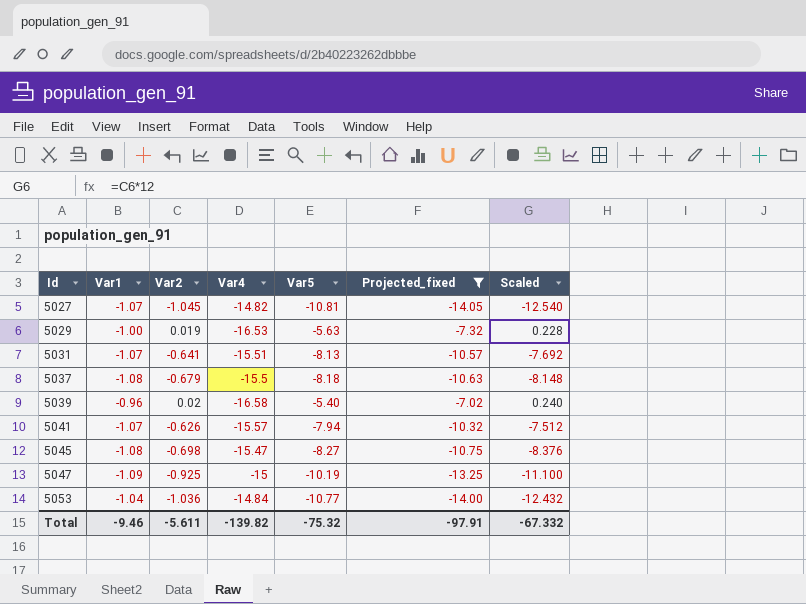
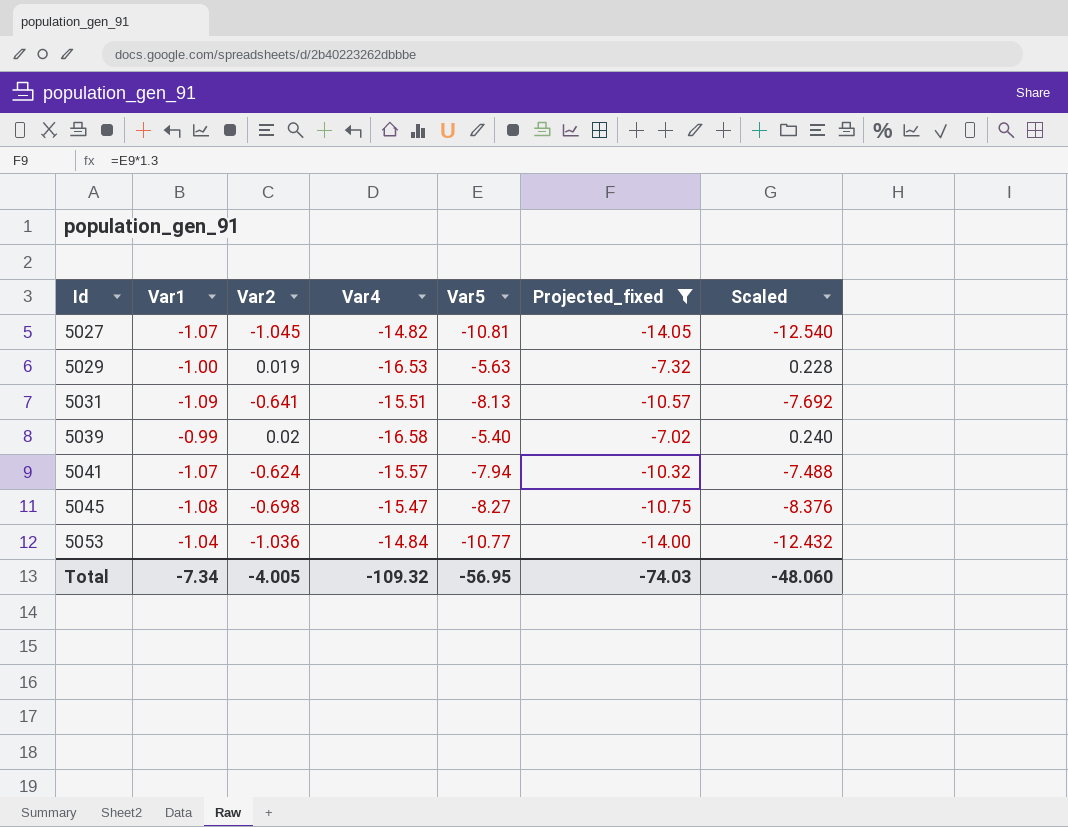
row 5037: -1.08 | -0.679 | -15.5 | -8.18 | -10.63 | -8.148 -> none
row 5047: -1.09 | -0.925 | -15 | -10.19 | -13.25 | -11.100 -> none
5031 | Var1: -1.07 -> -1.09
5039 | Var1: -0.96 -> -0.99
5041 | Var2: -0.626 -> -0.624
5041 | Scaled: -7.512 -> -7.488
Total | Var1: -9.46 -> -7.34
Total | Var2: -5.611 -> -4.005
Total | Var4: -139.82 -> -109.32
Total | Var5: -75.32 -> -56.95
Total | Projected_fixed: -97.91 -> -74.03
Total | Scaled: -67.332 -> -48.060

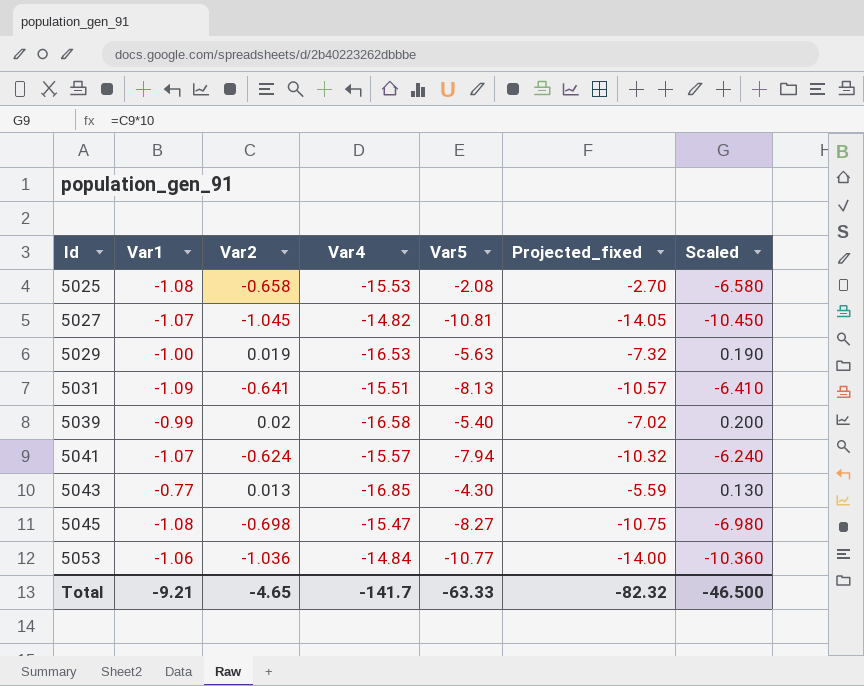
filter: Projected_fixed <= -7.02 -> none
column Scaled | formula: [Var2] * 12 -> [Var2] * 10
5053 | Var1: -1.04 -> -1.06
Total | Var1: -7.34 -> -9.21
Total | Var2: -4.005 -> -4.65
Total | Var4: -109.32 -> -141.7
Total | Var5: -56.95 -> -63.33
Total | Projected_fixed: -74.03 -> -82.32
Total | Scaled: -48.060 -> -46.500

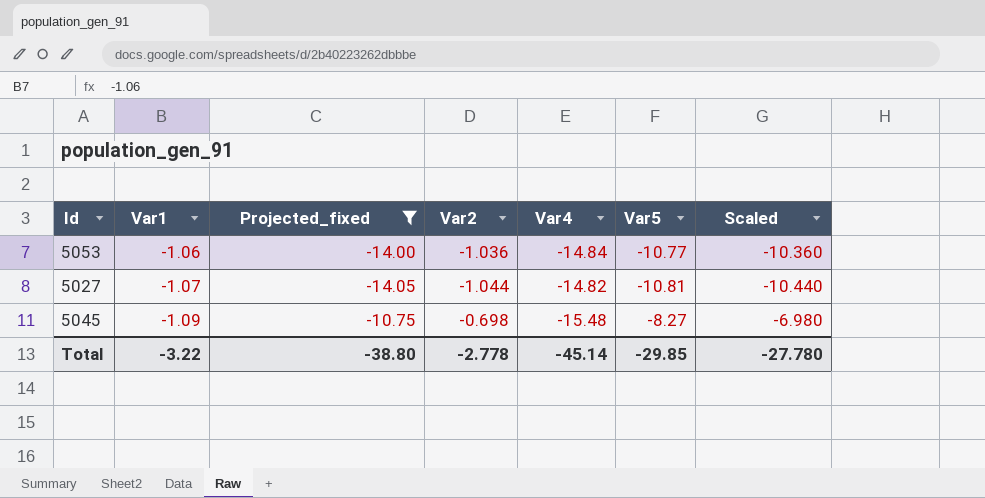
filter: none -> Projected_fixed <= -10.75
row order: Id ascending -> Var1 descending
column Projected_fixed | position: 6 -> 3
5027 | Var2: -1.045 -> -1.044
5027 | Scaled: -10.450 -> -10.440
5045 | Var1: -1.08 -> -1.09
5045 | Var4: -15.47 -> -15.48
Total | Var1: -9.21 -> -3.22
Total | Projected_fixed: -82.32 -> -38.80
Total | Var2: -4.65 -> -2.778
Total | Var4: -141.7 -> -45.14
Total | Var5: -63.33 -> -29.85
Total | Scaled: -46.500 -> -27.780

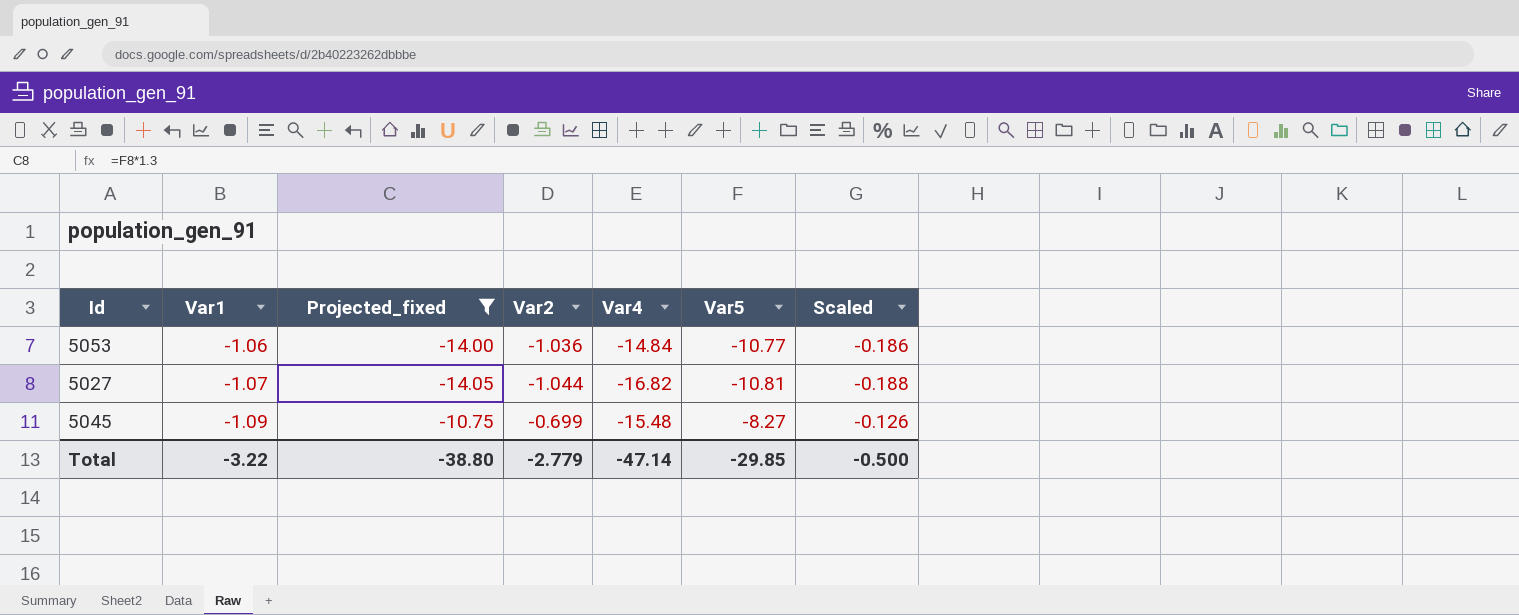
column Scaled | formula: [Var2] * 10 -> [Var2] * 0.18
5027 | Var4: -14.82 -> -16.82
5045 | Var2: -0.698 -> -0.699
Total | Var2: -2.778 -> -2.779
Total | Var4: -45.14 -> -47.14
Total | Scaled: -27.780 -> -0.500

